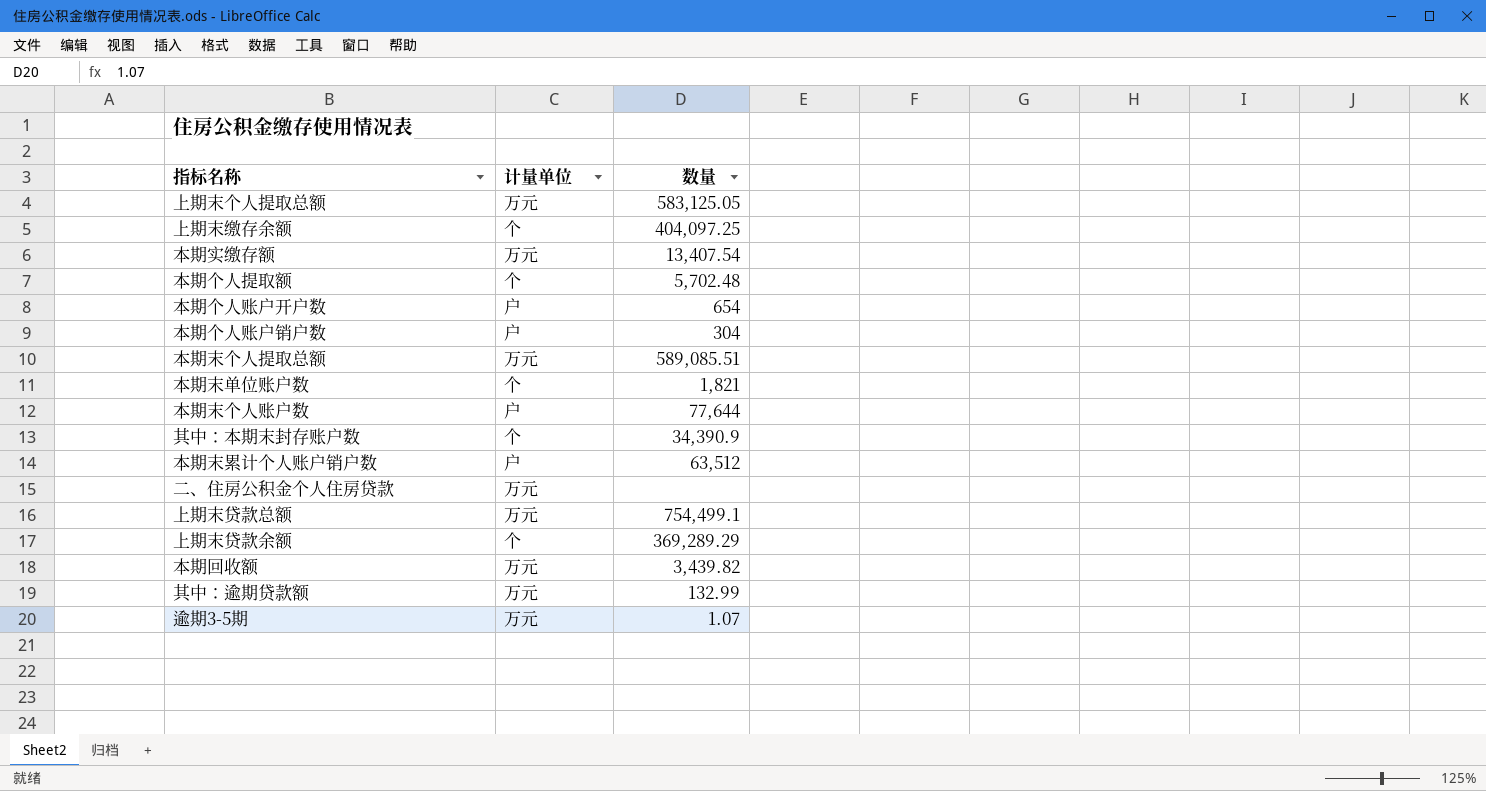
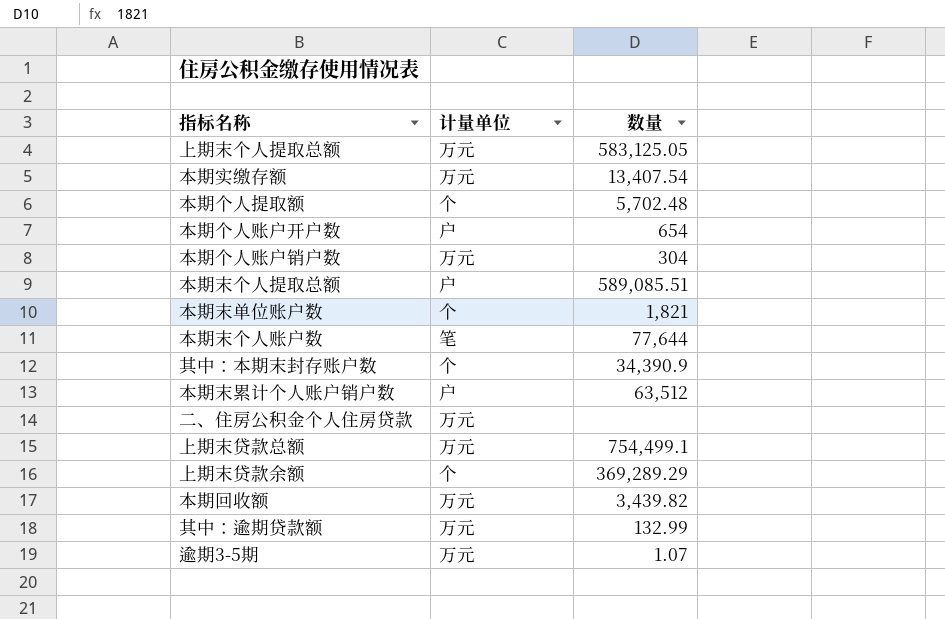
row 上期末缴存余额: 个 | 404,097.25 -> none
本期个人账户销户数 | 计量单位: 户 -> 万元
本期末个人提取总额 | 计量单位: 万元 -> 户
本期末个人账户数 | 计量单位: 户 -> 笔

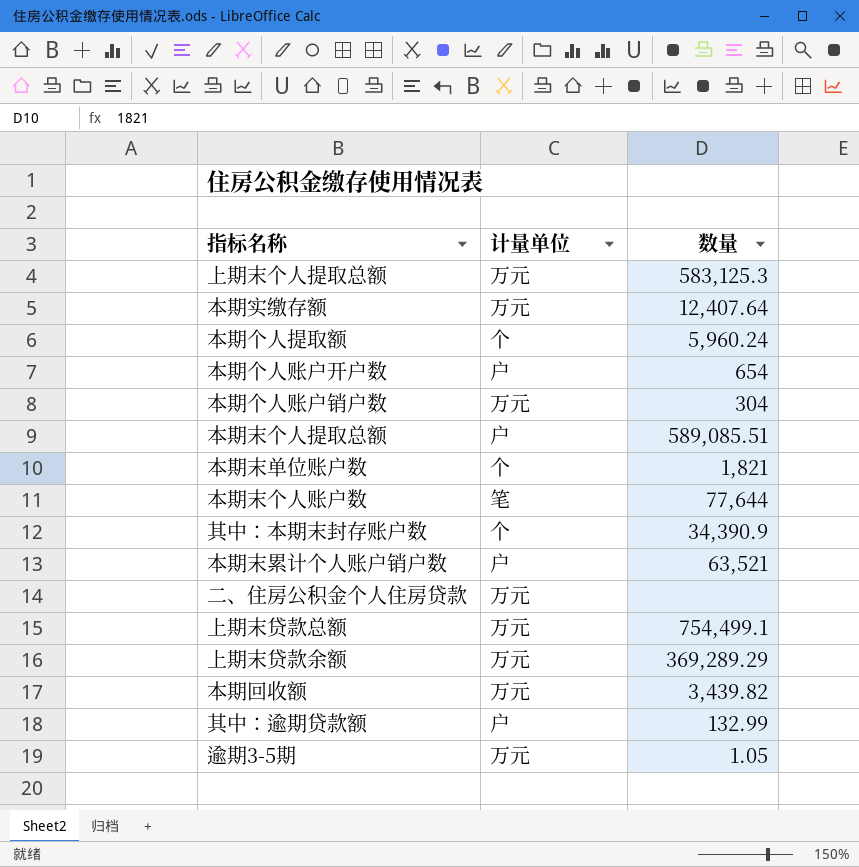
上期末个人提取总额 | 数量: 583,125.05 -> 583,125.3
本期实缴存额 | 数量: 13,407.54 -> 12,407.64
本期个人提取额 | 数量: 5,702.48 -> 5,960.24
本期末累计个人账户销户数 | 数量: 63,512 -> 63,521
上期末贷款余额 | 计量单位: 个 -> 万元
其中：逾期贷款额 | 计量单位: 万元 -> 户
逾期3-5期 | 数量: 1.07 -> 1.05

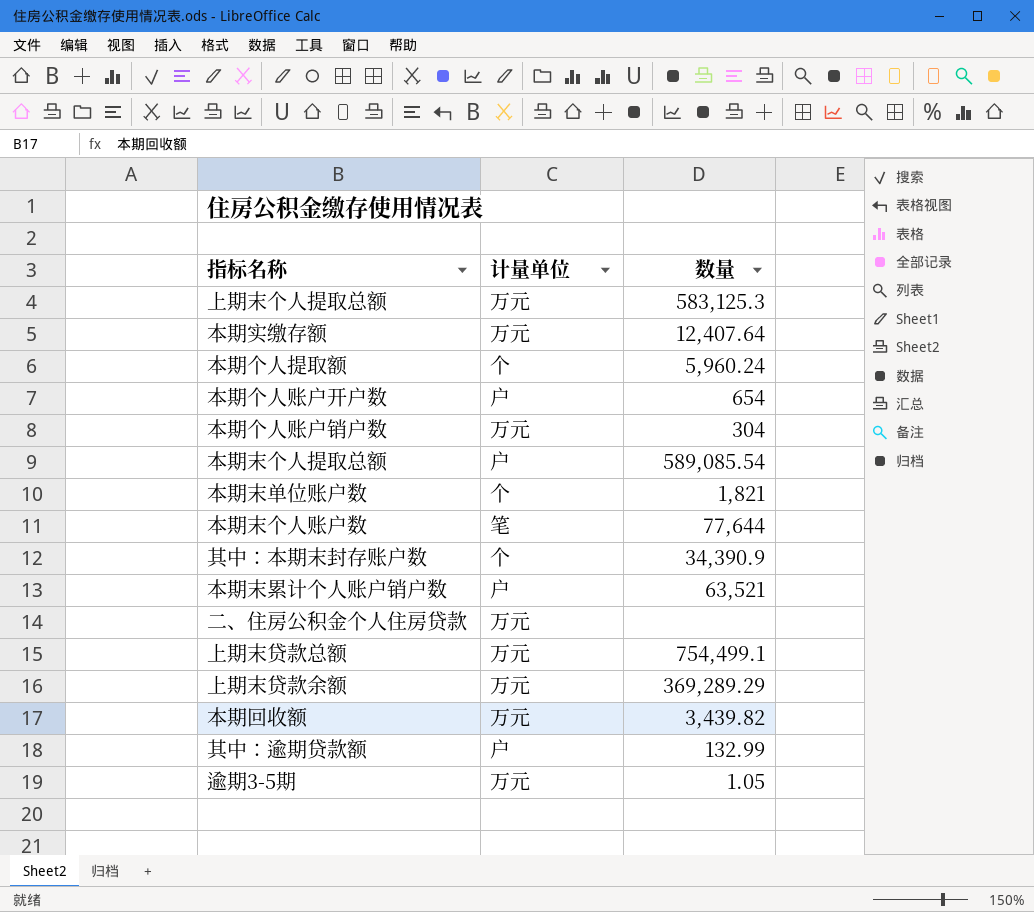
本期末个人提取总额 | 数量: 589,085.51 -> 589,085.54

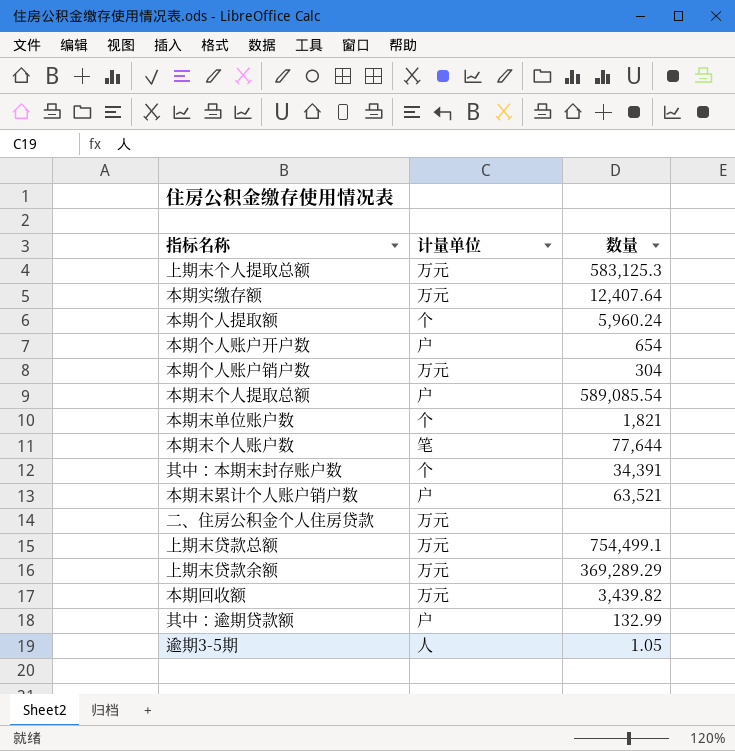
其中：本期末封存账户数 | 数量: 34,390.9 -> 34,391
逾期3-5期 | 计量单位: 万元 -> 人

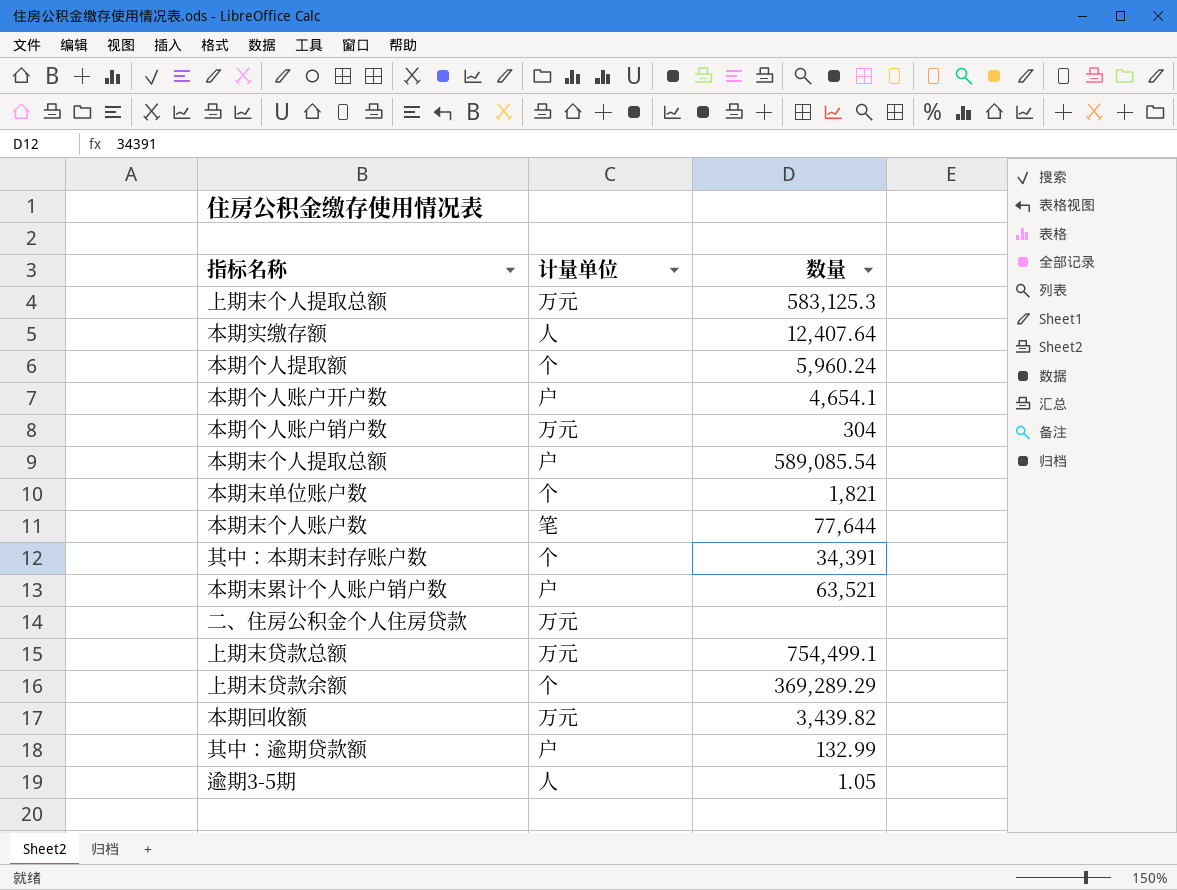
本期实缴存额 | 计量单位: 万元 -> 人
本期个人账户开户数 | 数量: 654 -> 4,654.1
上期末贷款余额 | 计量单位: 万元 -> 个

